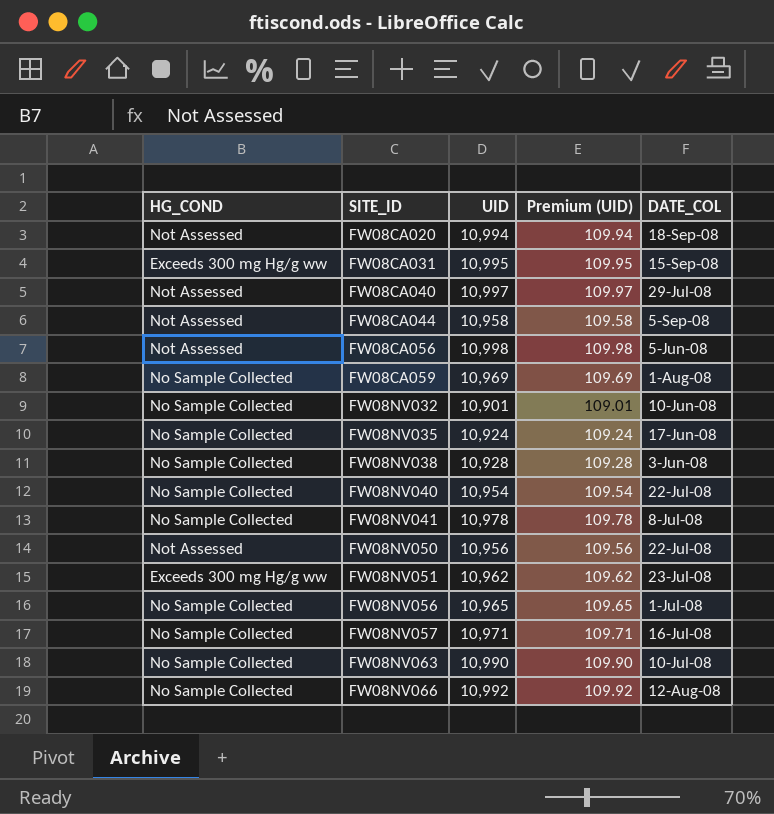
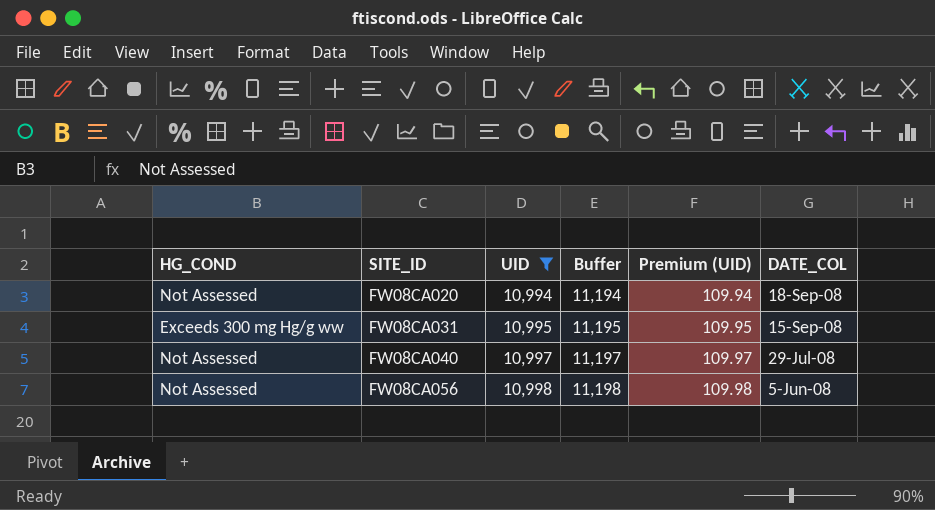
filter: none -> UID >= 10,994
column Buffer | formula: none -> [UID] + 200

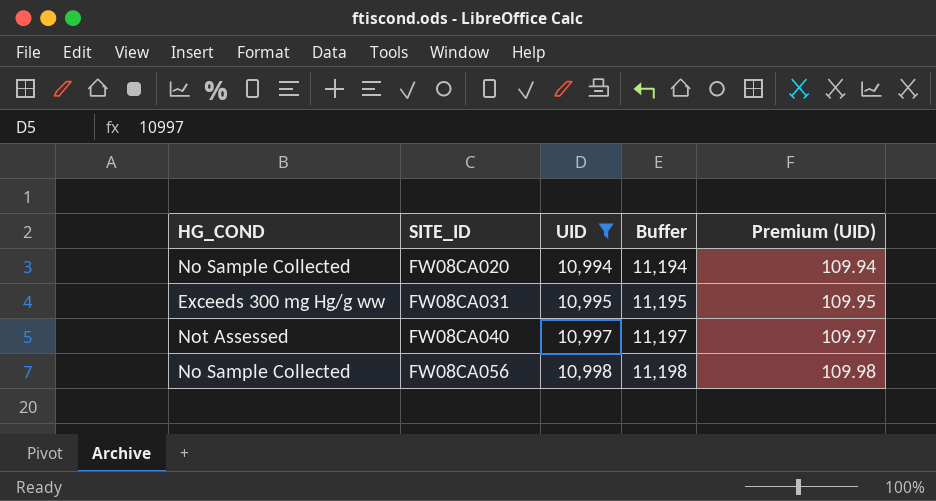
column DATE_COL | position: 6 -> none
FW08CA020 | HG_COND: Not Assessed -> No Sample Collected
FW08CA056 | HG_COND: Not Assessed -> No Sample Collected

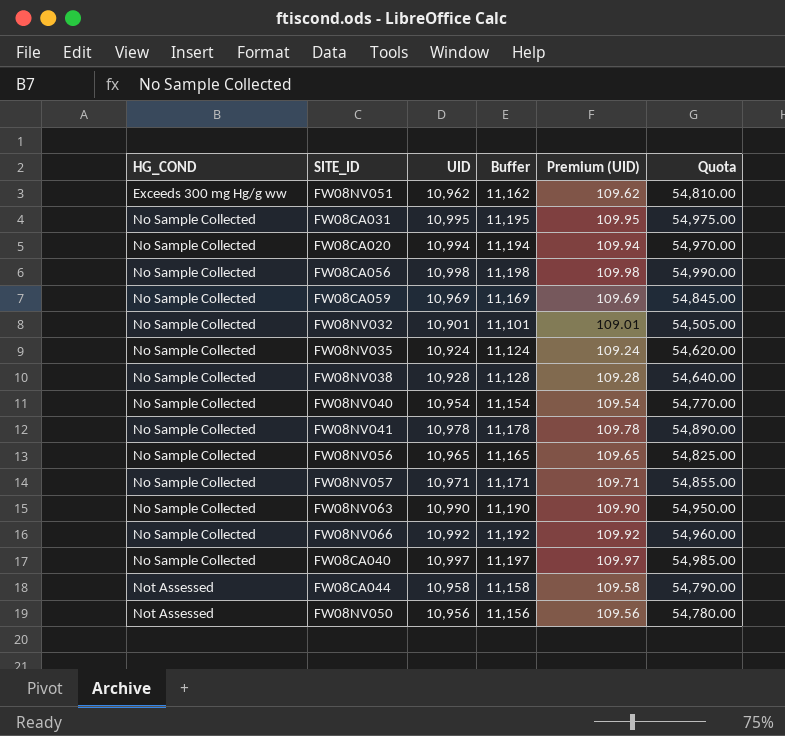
filter: UID >= 10,994 -> none
row order: SITE_ID ascending -> HG_COND ascending
column Quota | formula: none -> [UID] * 5
FW08CA031 | HG_COND: Exceeds 300 mg Hg/g ww -> No Sample Collected
FW08CA040 | HG_COND: Not Assessed -> No Sample Collected

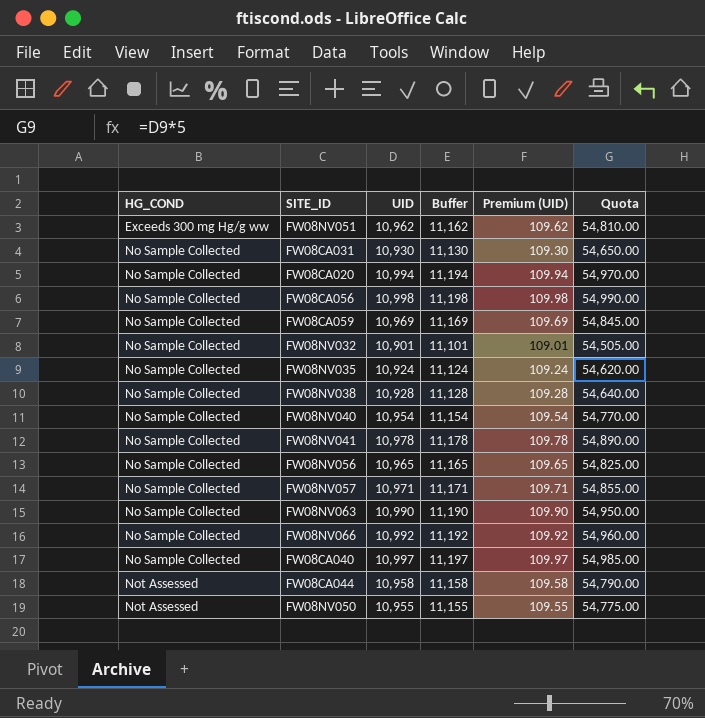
FW08CA031 | UID: 10,995 -> 10,930
FW08CA031 | Buffer: 11,195 -> 11,130
FW08CA031 | Premium (UID): 109.95 -> 109.30
FW08CA031 | Quota: 54,975.00 -> 54,650.00
FW08NV050 | UID: 10,956 -> 10,955
FW08NV050 | Buffer: 11,156 -> 11,155
FW08NV050 | Premium (UID): 109.56 -> 109.55
FW08NV050 | Quota: 54,780.00 -> 54,775.00

